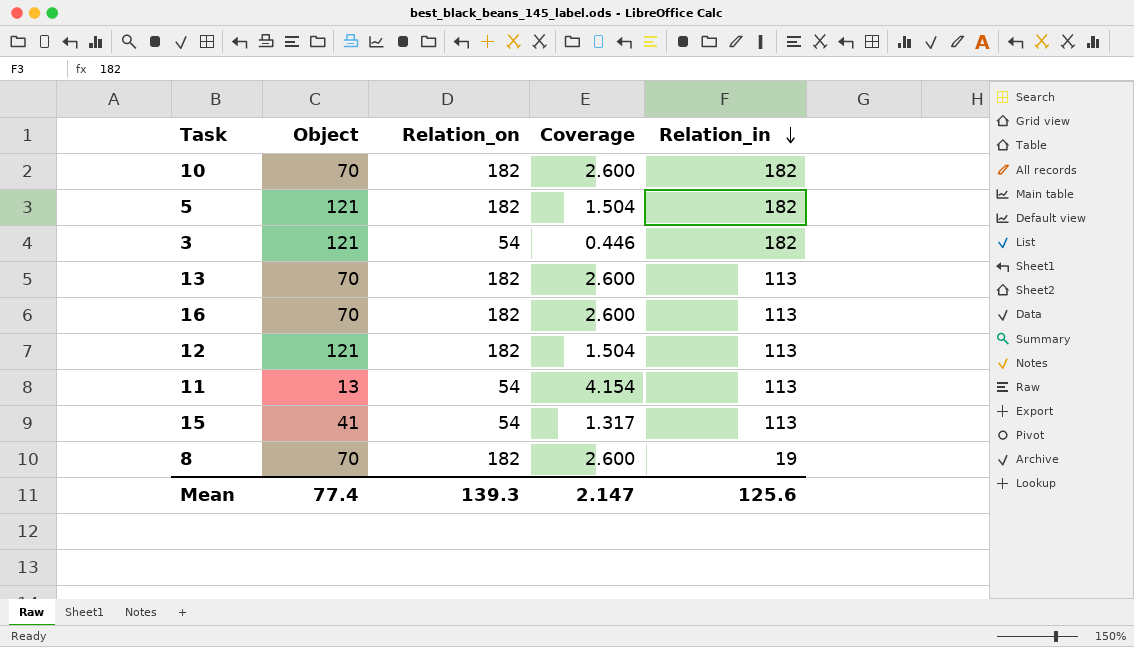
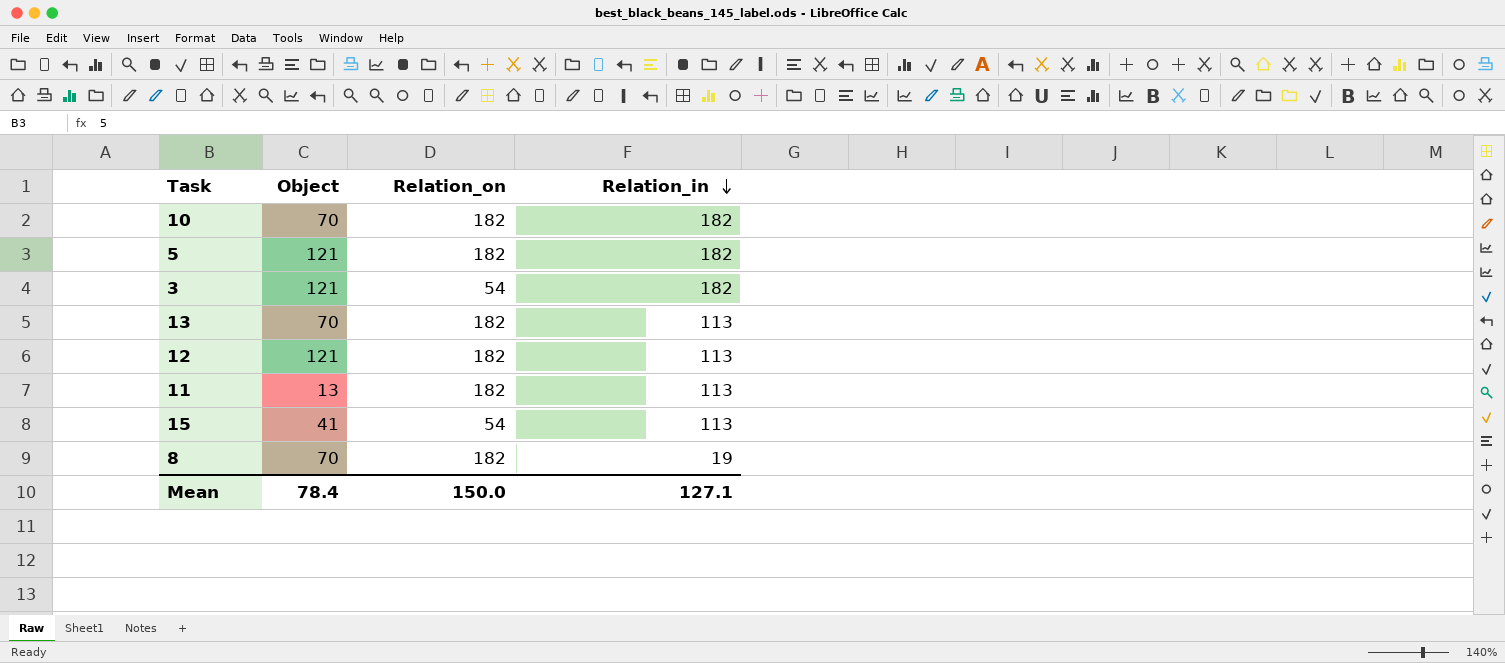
column Coverage | formula: [Relation_on] / [Object] -> none
row 16: 70 | 182 | 2.600 | 113 -> none
11 | Relation_on: 54 -> 182
Mean | Object: 77.4 -> 78.4
Mean | Relation_on: 139.3 -> 150.0
Mean | Relation_in: 125.6 -> 127.1

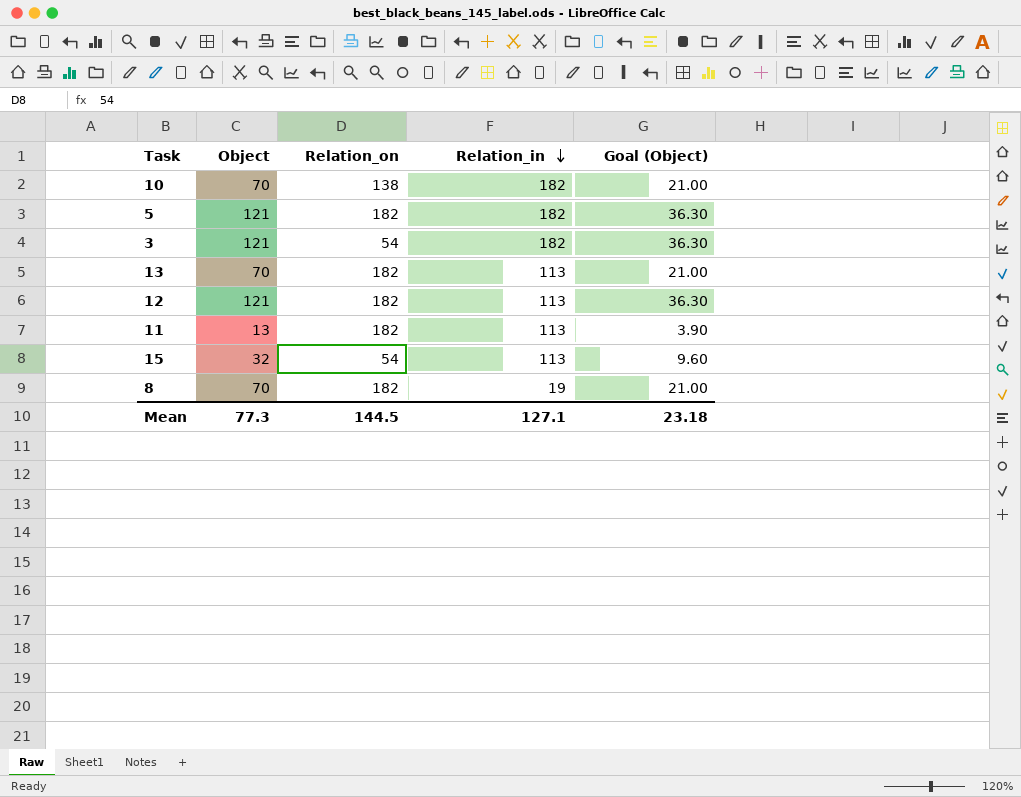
column Goal (Object) | formula: none -> [Object] * 0.3
10 | Relation_on: 182 -> 138
15 | Object: 41 -> 32
Mean | Object: 78.4 -> 77.3
Mean | Relation_on: 150.0 -> 144.5

